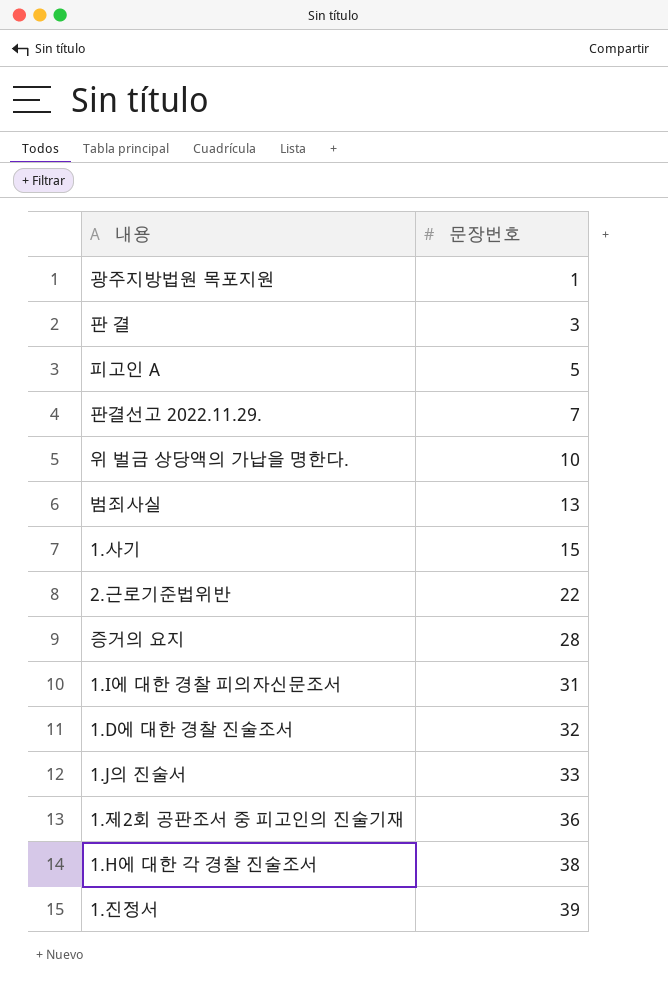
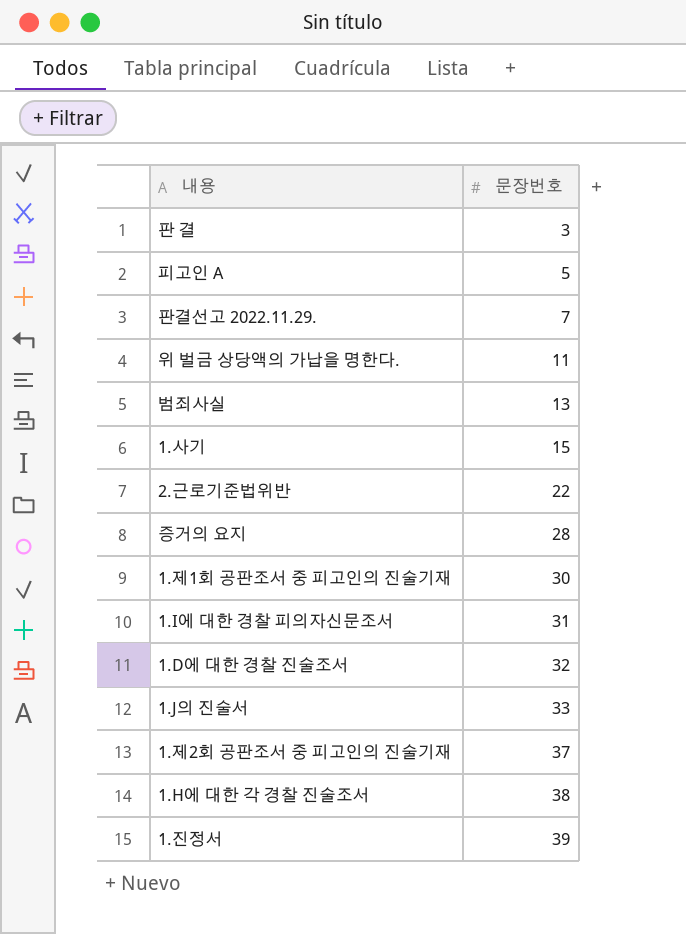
row 광주지방법원 목포지원: 1 -> none
위 벌금 상당액의 가납을 명한다. | 문장번호: 10 -> 11
row 1.제1회 공판조서 중 피고인의 진술기재: none -> 30
1.제2회 공판조서 중 피고인의 진술기재 | 문장번호: 36 -> 37

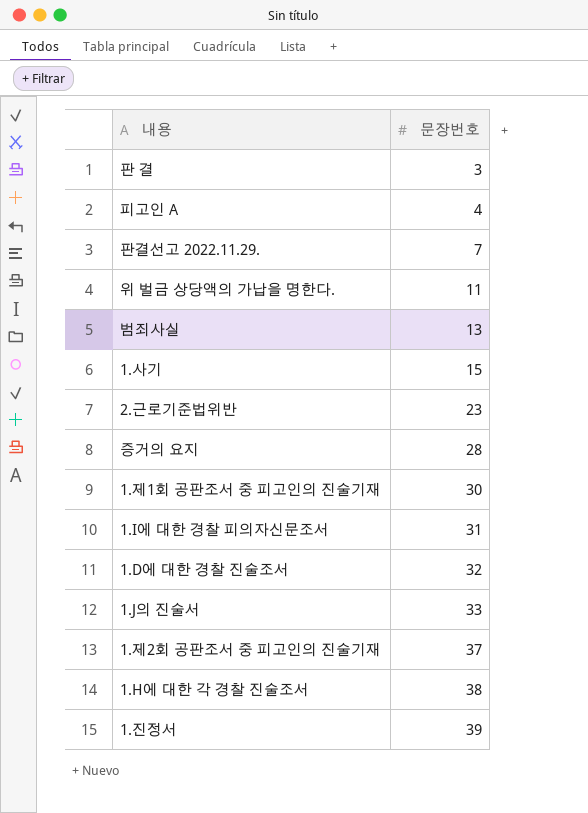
피고인 A | 문장번호: 5 -> 4
2.근로기준법위반 | 문장번호: 22 -> 23

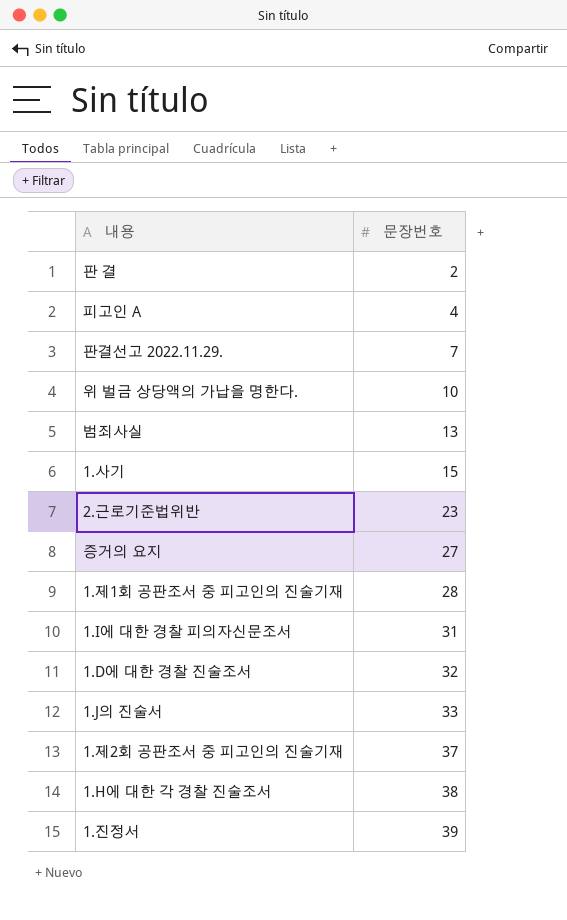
판 결 | 문장번호: 3 -> 2
위 벌금 상당액의 가납을 명한다. | 문장번호: 11 -> 10
증거의 요지 | 문장번호: 28 -> 27
1.제1회 공판조서 중 피고인의 진술기재 | 문장번호: 30 -> 28

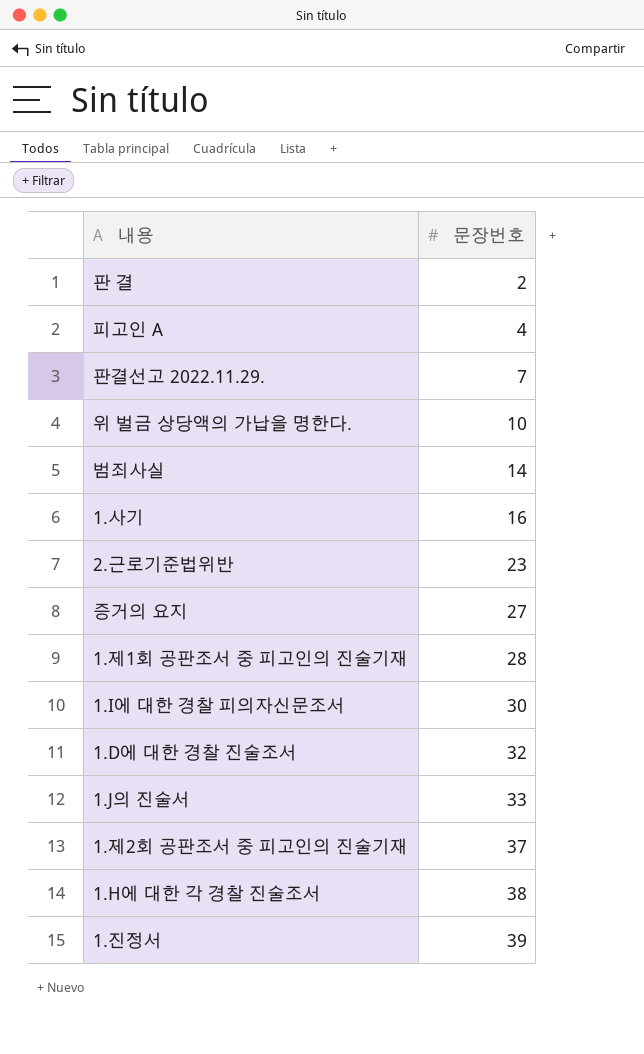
범죄사실 | 문장번호: 13 -> 14
1.사기 | 문장번호: 15 -> 16
1.I에 대한 경찰 피의자신문조서 | 문장번호: 31 -> 30

